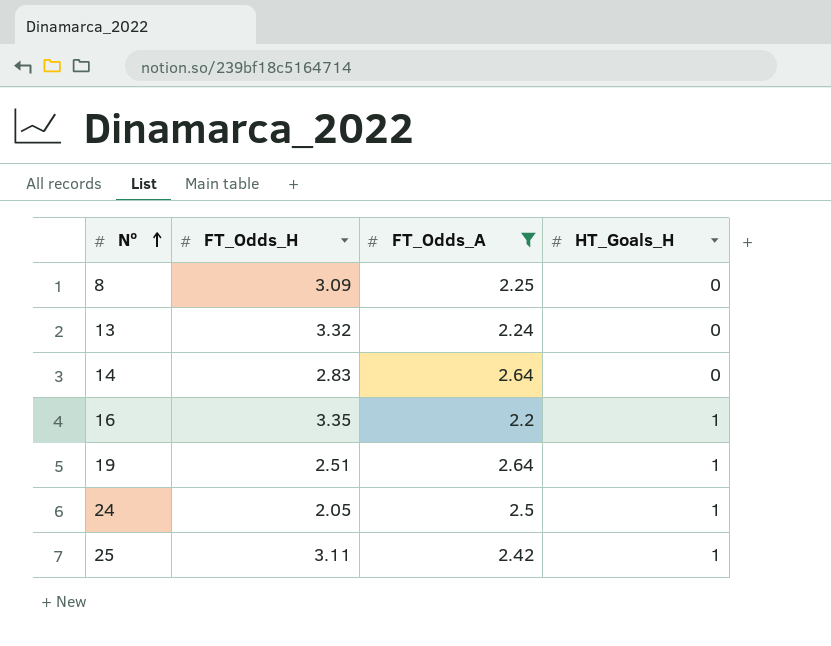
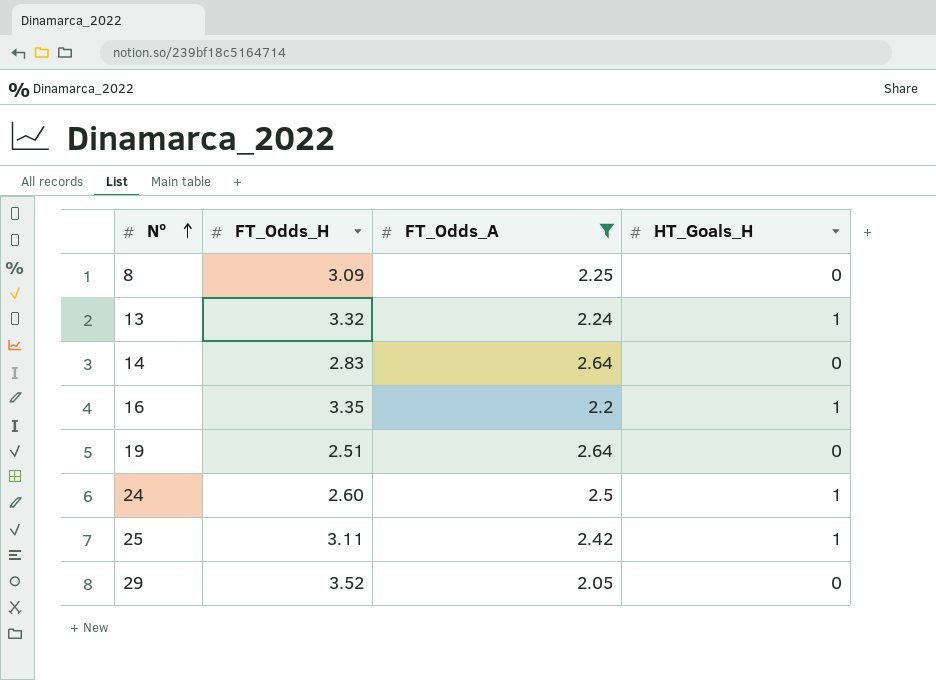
13 | HT_Goals_H: 0 -> 1
19 | HT_Goals_H: 1 -> 0
24 | FT_Odds_H: 2.05 -> 2.60
row 29: none -> 3.52 | 2.05 | 0

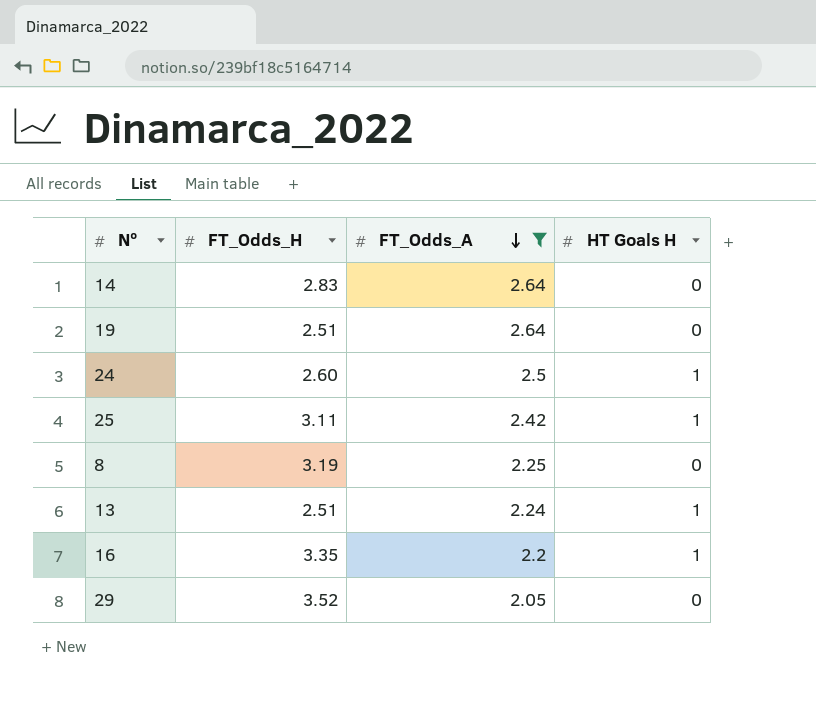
row order: Nº ascending -> FT_Odds_A descending
column name: HT_Goals_H -> HT Goals H
8 | FT_Odds_H: 3.09 -> 3.19
13 | FT_Odds_H: 3.32 -> 2.51

